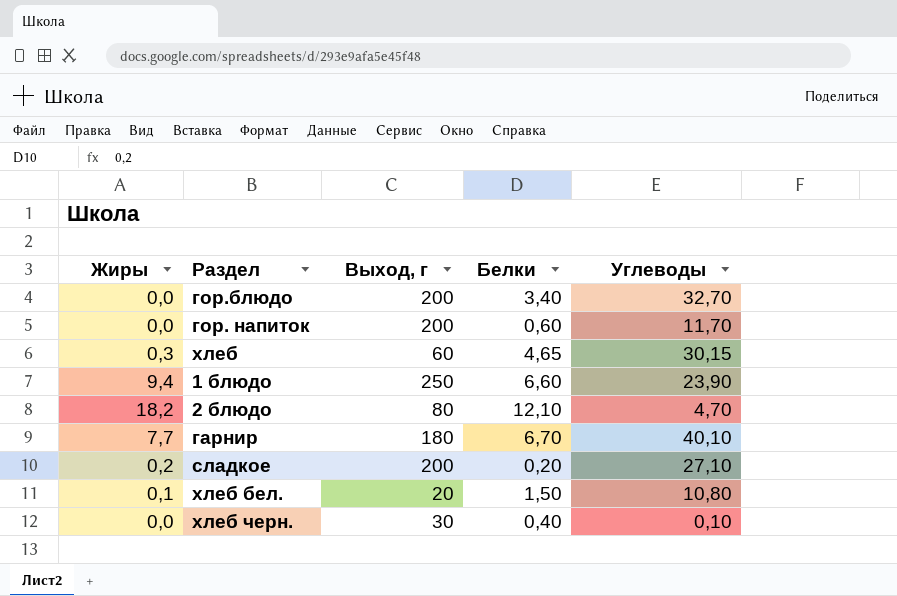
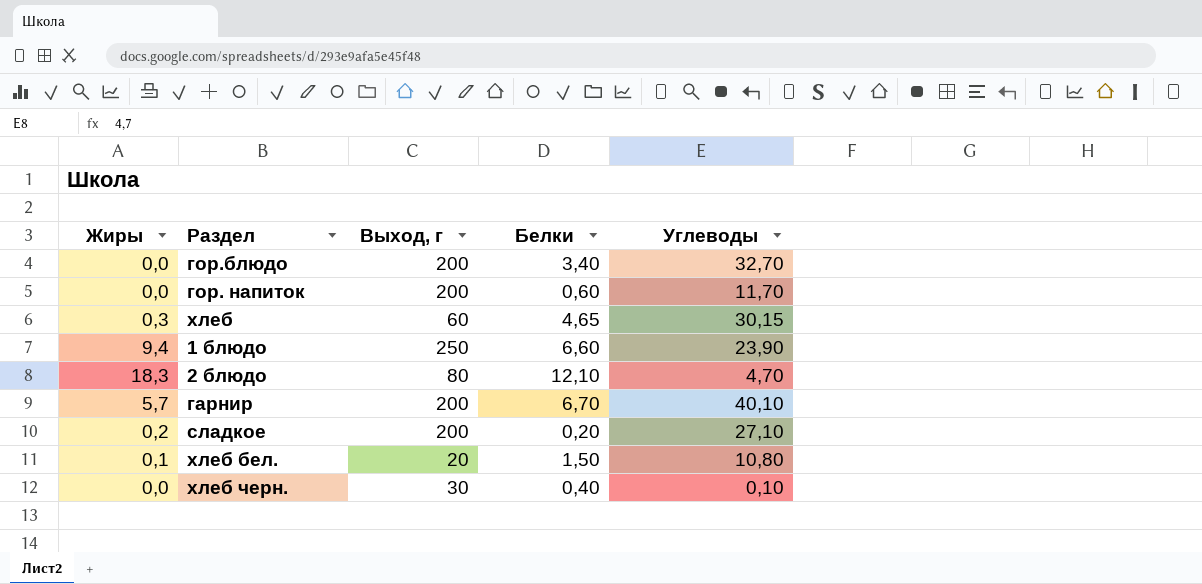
2 блюдо | Жиры: 18,2 -> 18,3
гарнир | Жиры: 7,7 -> 5,7
гарнир | Выход, г: 180 -> 200

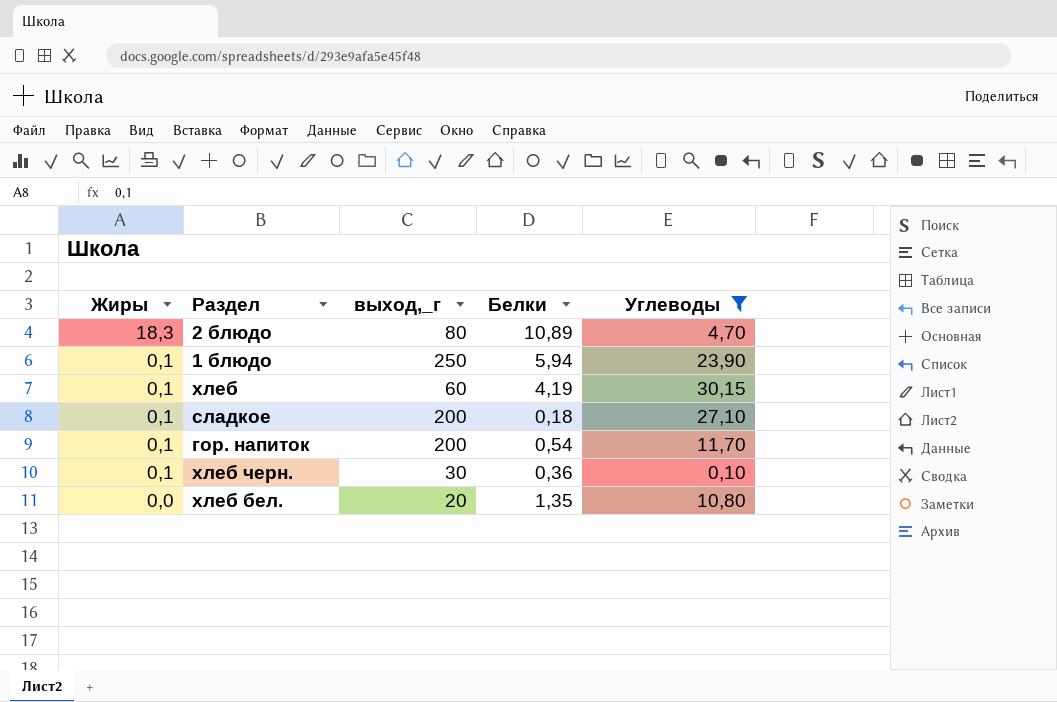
filter: none -> Углеводы <= 30,15
row order: none -> Жиры descending
column name: Выход, г -> выход,_г
2 блюдо | Белки: 12,10 -> 10,89
1 блюдо | Жиры: 9,4 -> 0,1
1 блюдо | Белки: 6,60 -> 5,94
хлеб | Жиры: 0,3 -> 0,1
хлеб | Белки: 4,65 -> 4,19
сладкое | Жиры: 0,2 -> 0,1
сладкое | Белки: 0,20 -> 0,18
гор. напиток | Жиры: 0,0 -> 0,1
гор. напиток | Белки: 0,60 -> 0,54
хлеб черн. | Жиры: 0,0 -> 0,1
хлеб черн. | Белки: 0,40 -> 0,36
хлеб бел. | Жиры: 0,1 -> 0,0
хлеб бел. | Белки: 1,50 -> 1,35

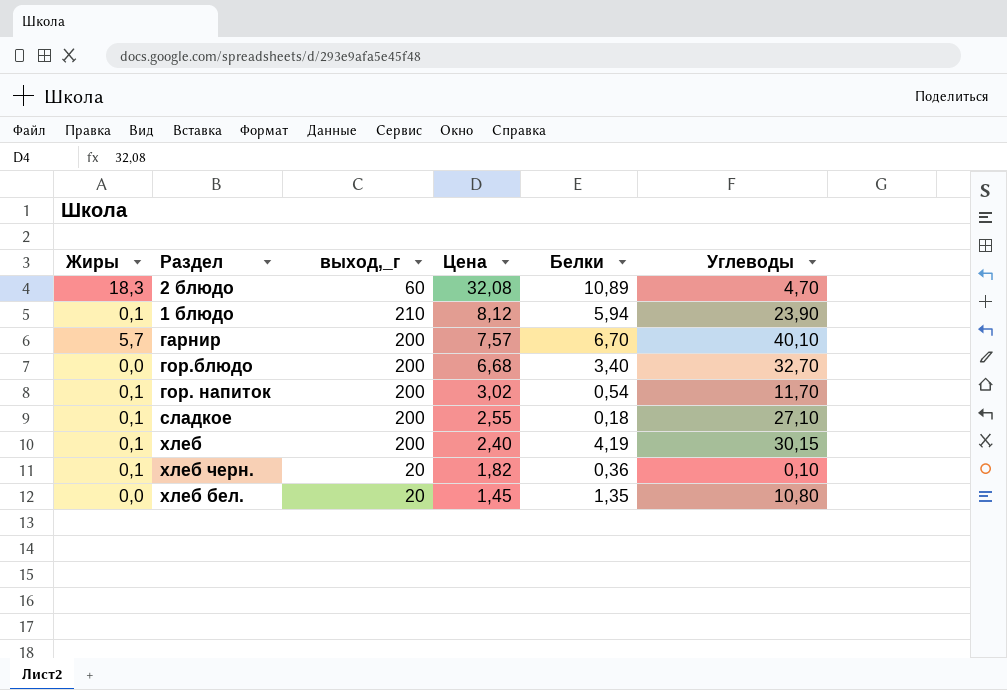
filter: Углеводы <= 30,15 -> none
row order: Жиры descending -> Цена descending
column Цена | position: none -> 4
2 блюдо | выход,_г: 80 -> 60
1 блюдо | выход,_г: 250 -> 210
хлеб | выход,_г: 60 -> 200
хлеб черн. | выход,_г: 30 -> 20

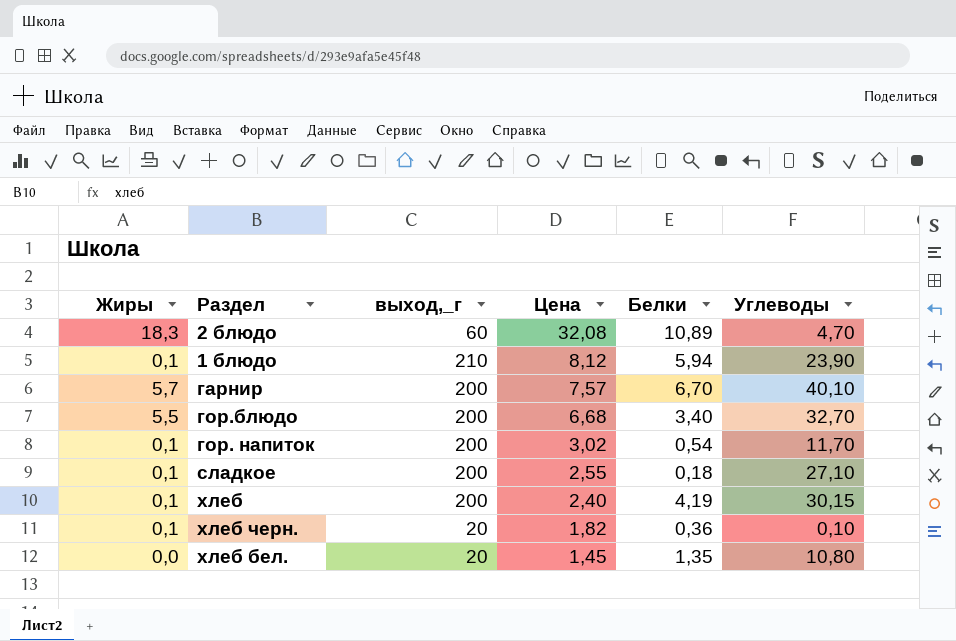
гор.блюдо | Жиры: 0,0 -> 5,5

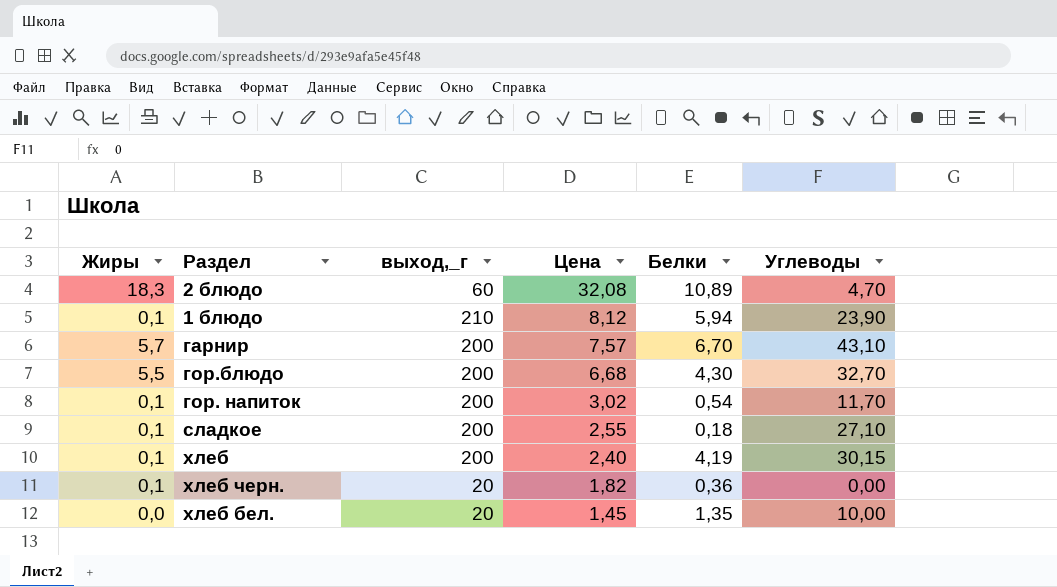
гарнир | Углеводы: 40,10 -> 43,10
гор.блюдо | Белки: 3,40 -> 4,30
хлеб черн. | Углеводы: 0,10 -> 0,00
хлеб бел. | Углеводы: 10,80 -> 10,00

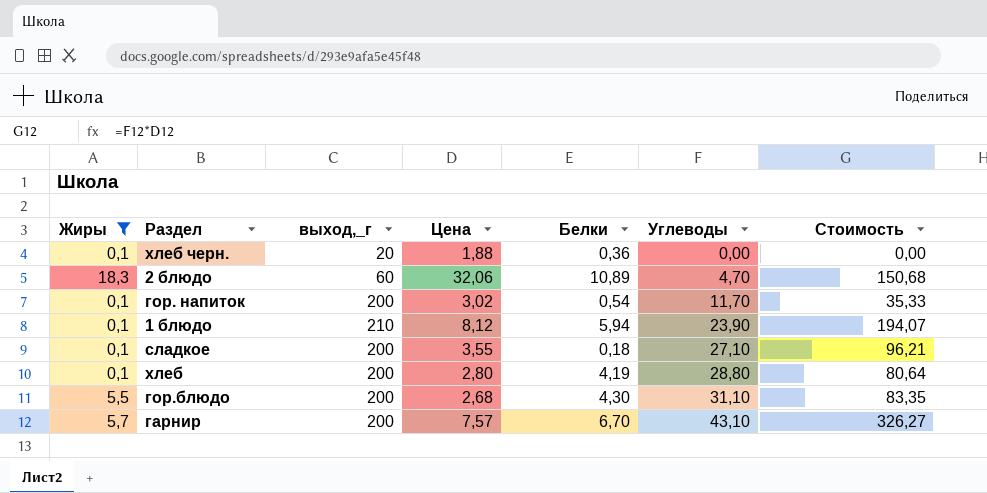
filter: none -> Жиры != 0,0
row order: Цена descending -> Углеводы ascending
column Стоимость | formula: none -> [Цена] * [Углеводы]
хлеб черн. | Цена: 1,82 -> 1,88
2 блюдо | Цена: 32,08 -> 32,06
сладкое | Цена: 2,55 -> 3,55
хлеб | Цена: 2,40 -> 2,80
хлеб | Углеводы: 30,15 -> 28,80
гор.блюдо | Цена: 6,68 -> 2,68
гор.блюдо | Углеводы: 32,70 -> 31,10

